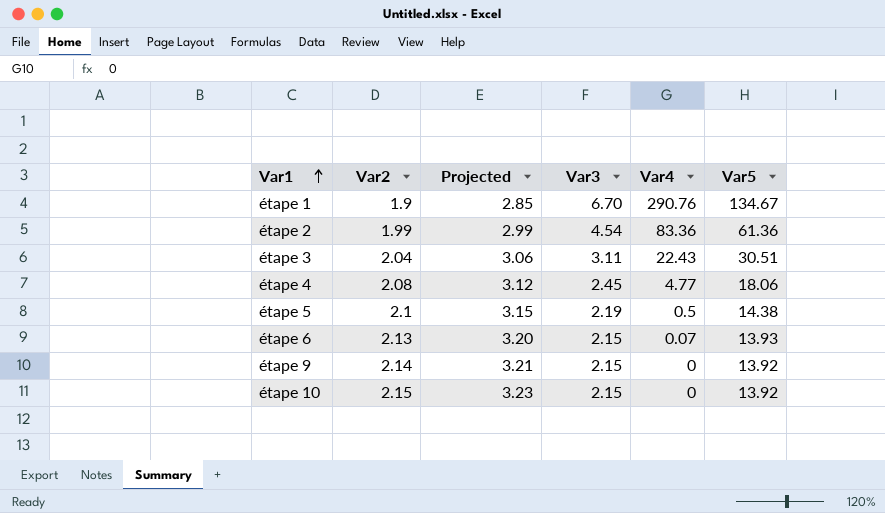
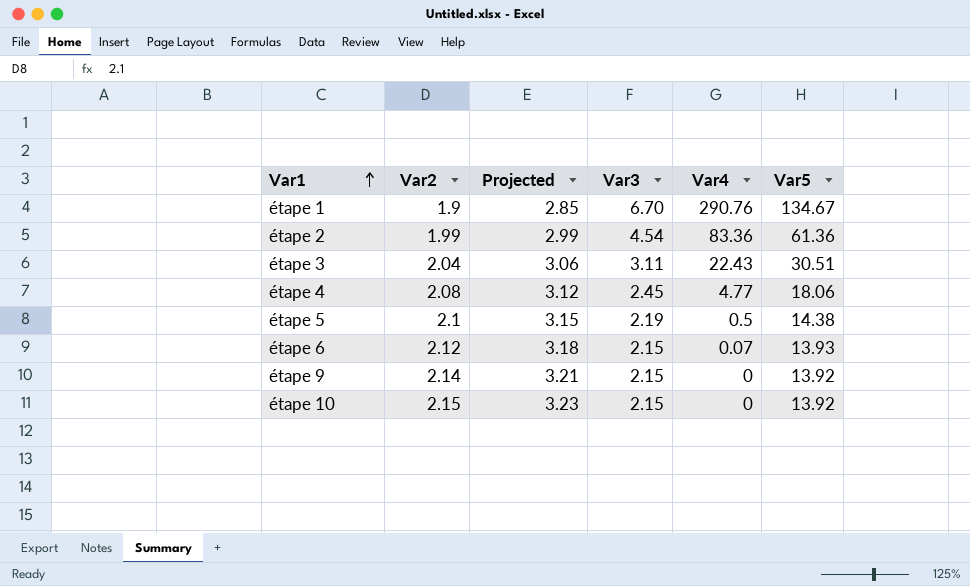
étape 6 | Var2: 2.13 -> 2.12
étape 6 | Projected: 3.20 -> 3.18

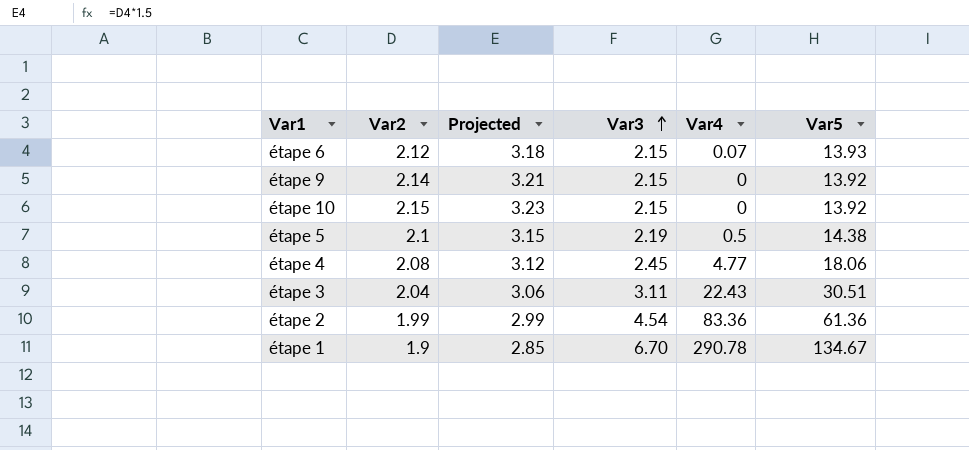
row order: Var1 ascending -> Var3 ascending
étape 1 | Var4: 290.76 -> 290.78

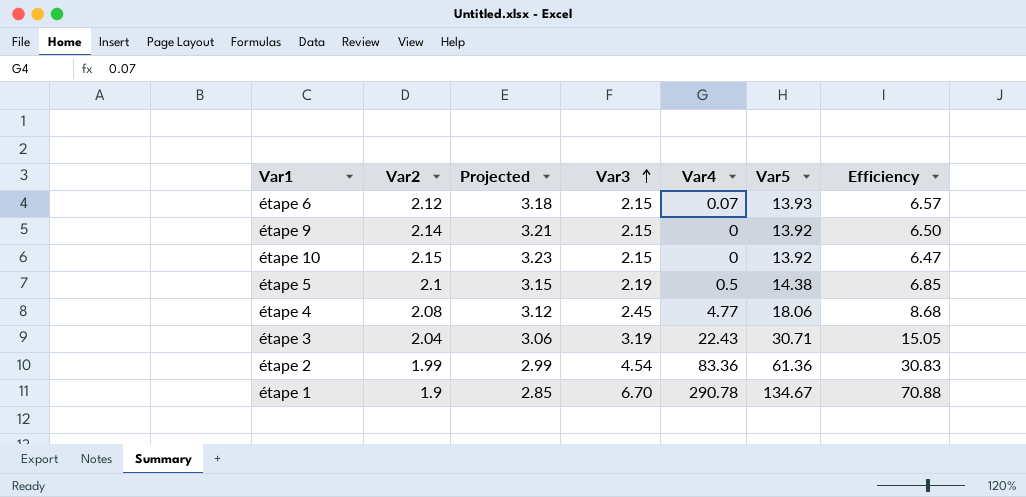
column Efficiency | formula: none -> [Var5] / [Var2]
étape 3 | Var3: 3.11 -> 3.19
étape 3 | Var5: 30.51 -> 30.71

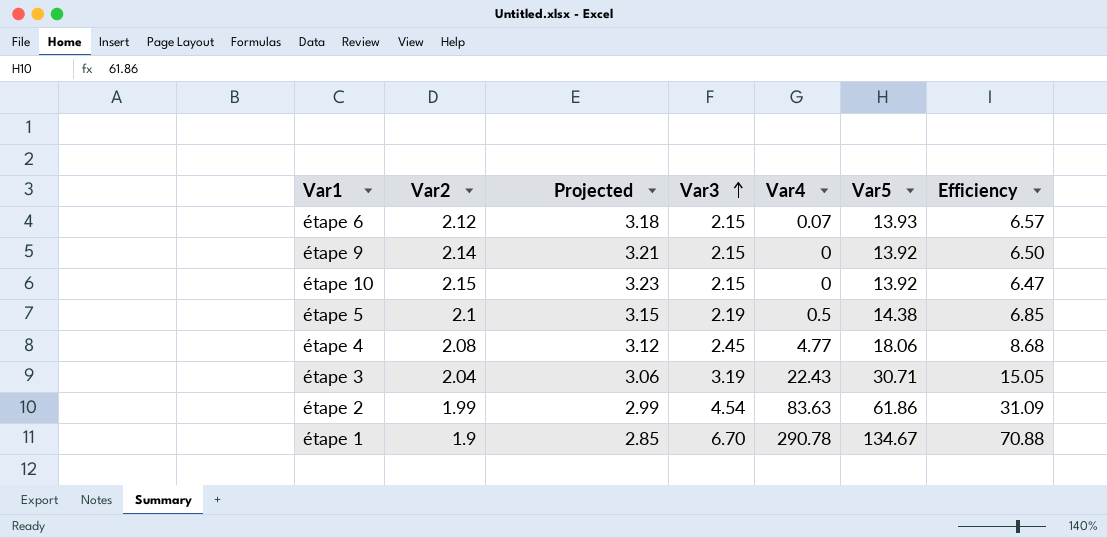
étape 2 | Var4: 83.36 -> 83.63
étape 2 | Var5: 61.36 -> 61.86
étape 2 | Efficiency: 30.83 -> 31.09

